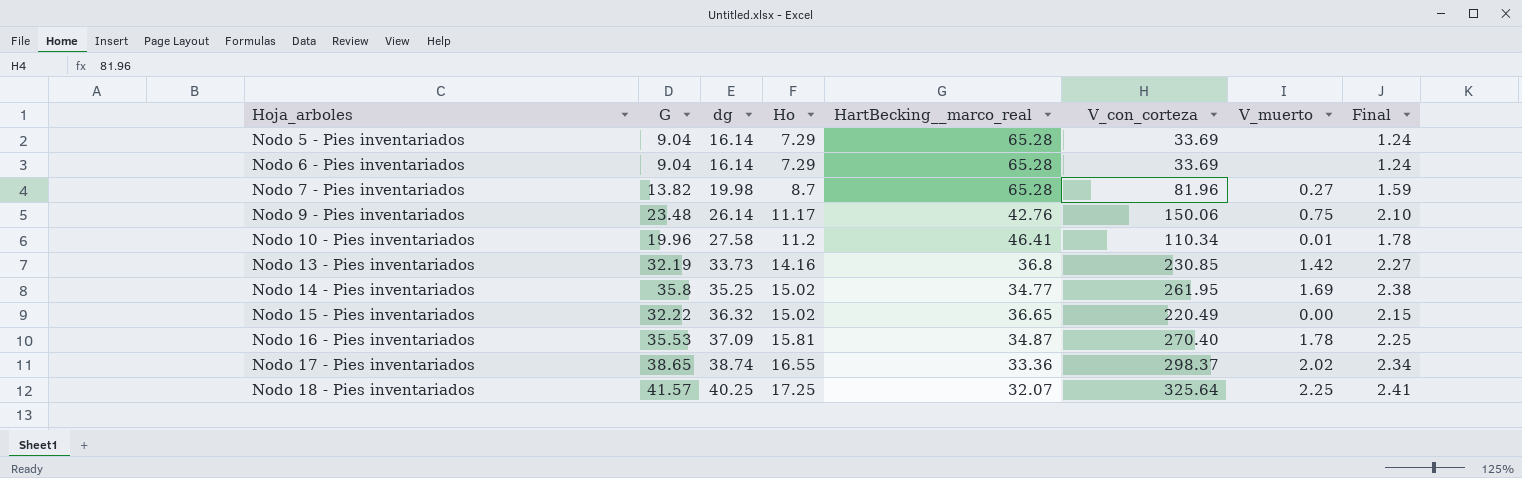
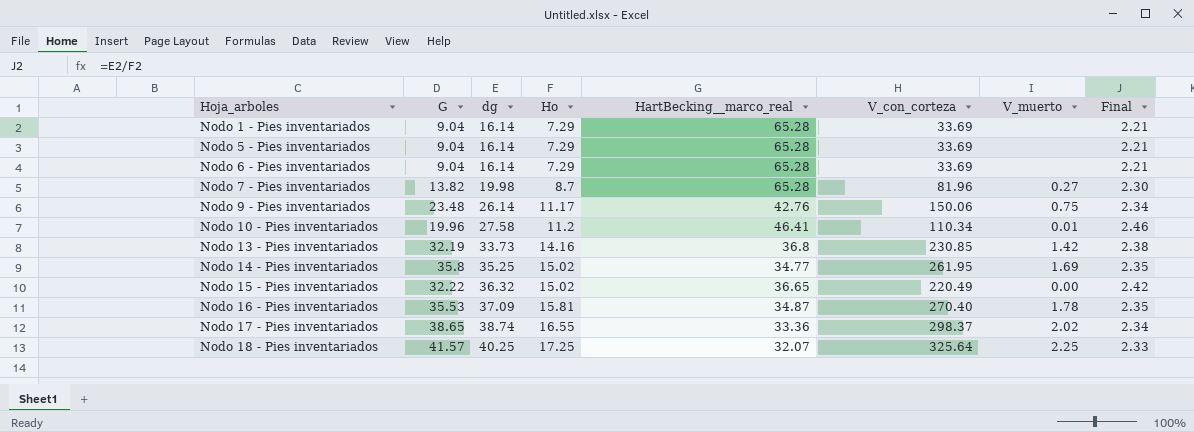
column Final | formula: [G] / [Ho] -> [dg] / [Ho]
row Nodo 1 - Pies inventariados: none -> 9.04 | 16.14 | 7.29 | 65.28 | 33.69 | none | 2.21

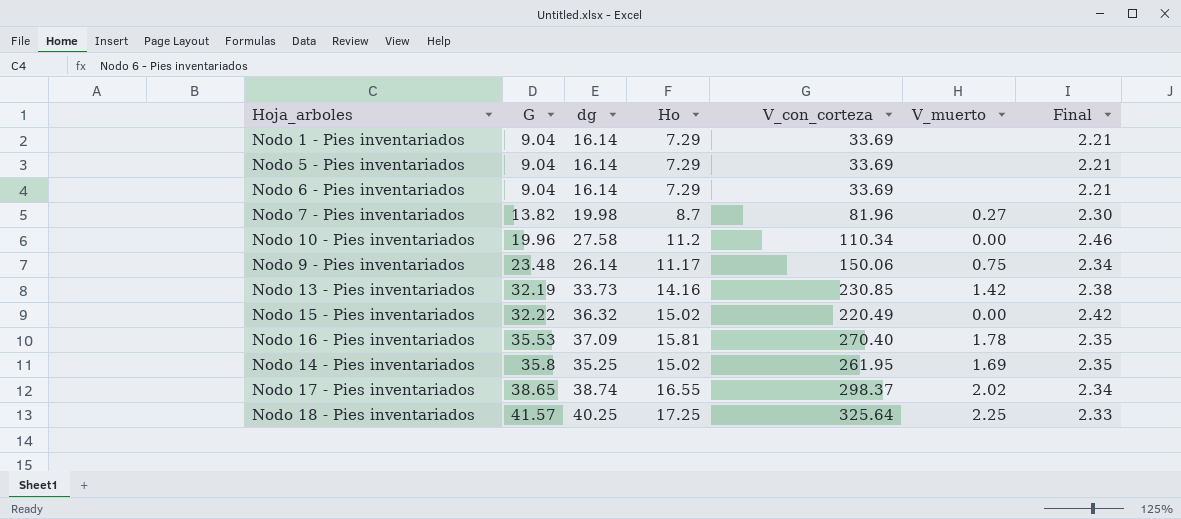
row order: Hoja_arboles ascending -> G ascending
column HartBecking__marco_real | position: 5 -> none
Nodo 10 - Pies inventariados | V_muerto: 0.01 -> 0.00

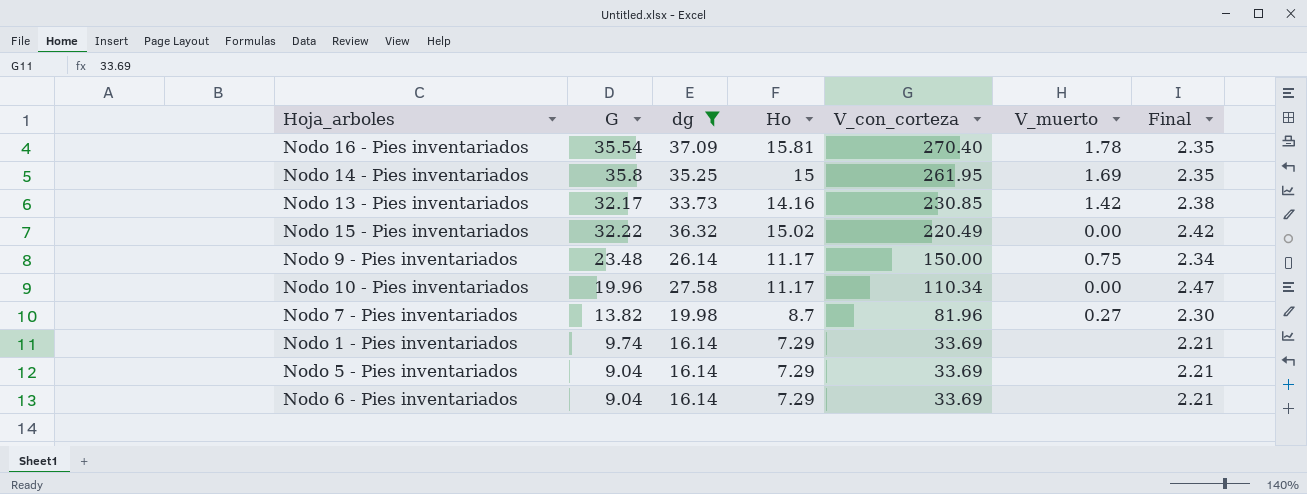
filter: none -> dg <= 37.09
row order: G ascending -> V_con_corteza descending
Nodo 16 - Pies inventariados | G: 35.53 -> 35.54
Nodo 14 - Pies inventariados | Ho: 15.02 -> 15
Nodo 13 - Pies inventariados | G: 32.19 -> 32.17
Nodo 9 - Pies inventariados | V_con_corteza: 150.06 -> 150.00
Nodo 10 - Pies inventariados | Ho: 11.2 -> 11.17
Nodo 10 - Pies inventariados | Final: 2.46 -> 2.47
Nodo 1 - Pies inventariados | G: 9.04 -> 9.74

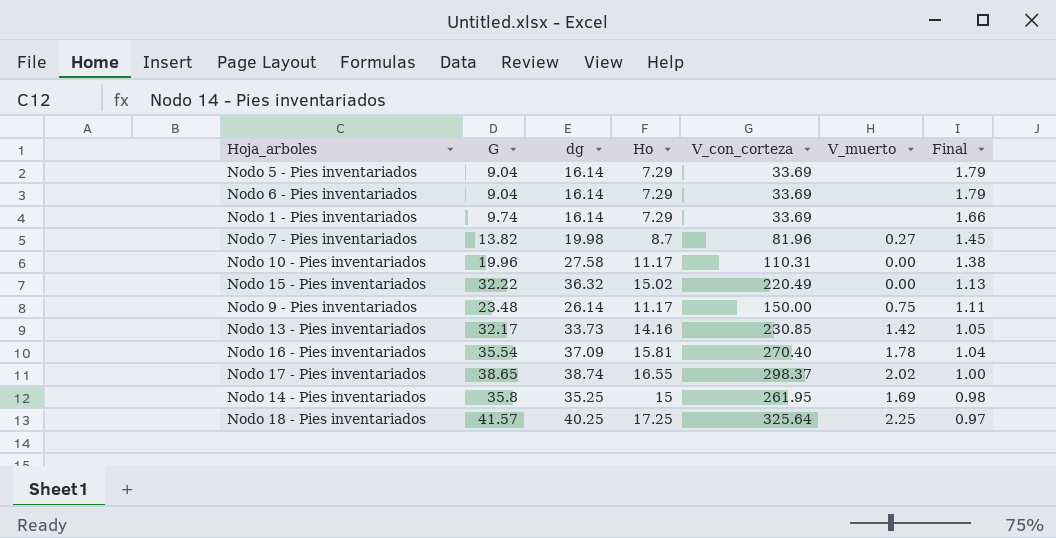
filter: dg <= 37.09 -> none
row order: V_con_corteza descending -> Final descending
column Final | formula: [dg] / [Ho] -> [dg] / [G]
Nodo 10 - Pies inventariados | V_con_corteza: 110.34 -> 110.31

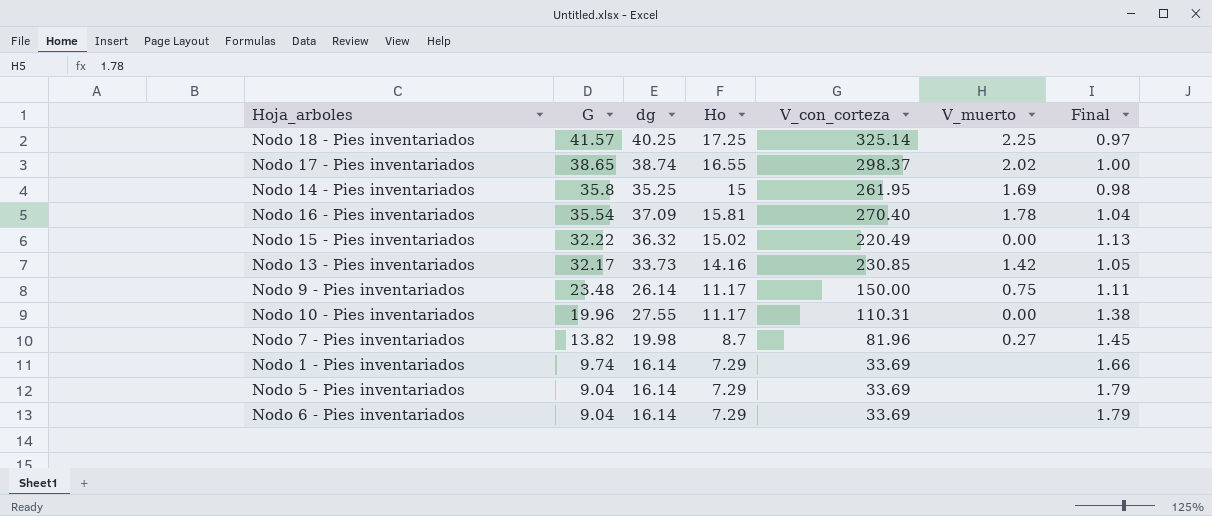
row order: Final descending -> G descending
Nodo 18 - Pies inventariados | V_con_corteza: 325.64 -> 325.14
Nodo 10 - Pies inventariados | dg: 27.58 -> 27.55

